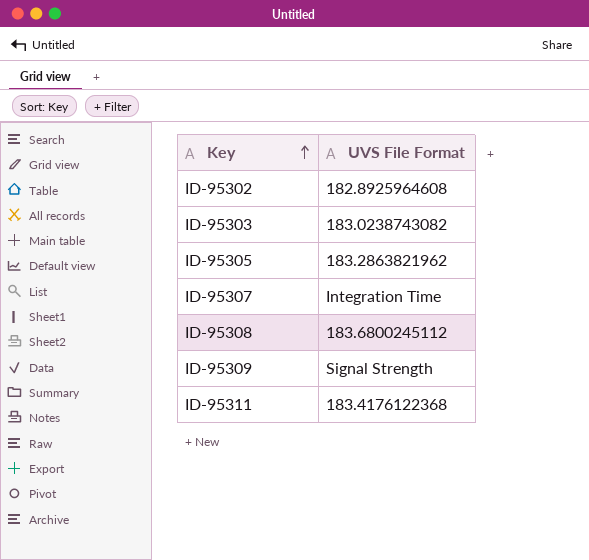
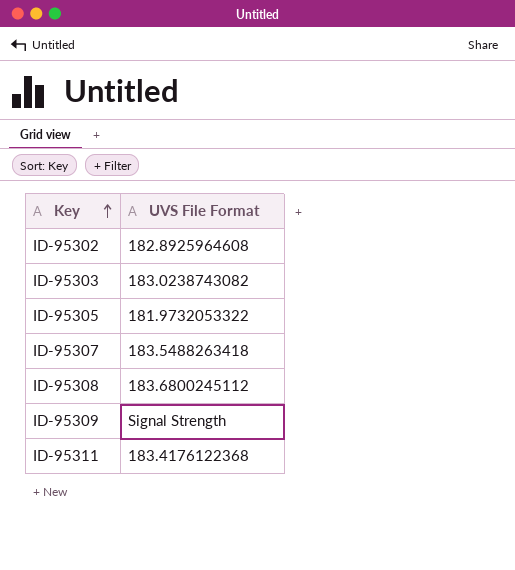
ID-95305 | UVS File Format: 183.2863821962 -> 181.9732053322
ID-95307 | UVS File Format: Integration Time -> 183.5488263418

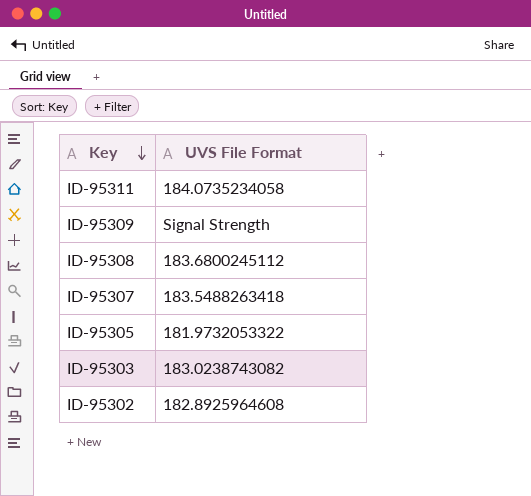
row order: Key ascending -> Key descending
ID-95311 | UVS File Format: 183.4176122368 -> 184.0735234058

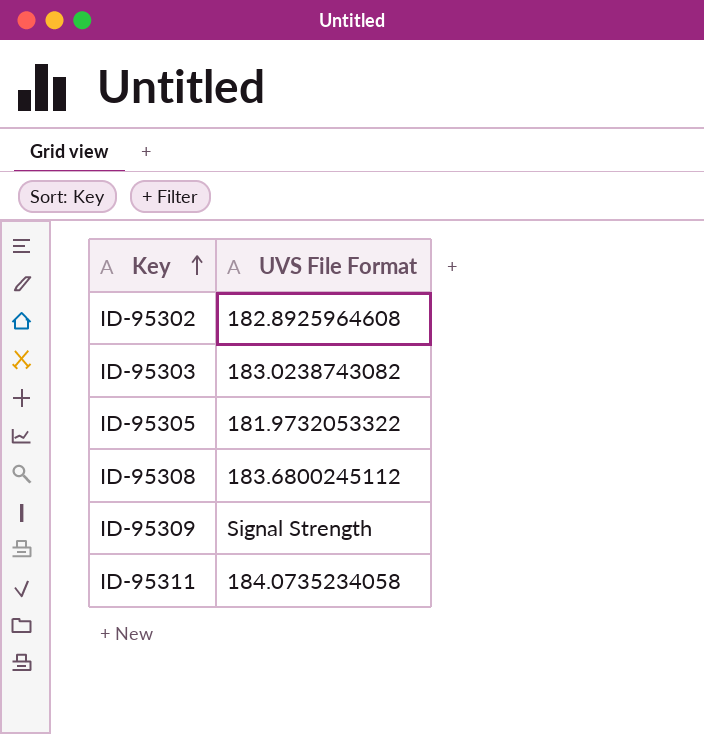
row order: Key descending -> Key ascending
row ID-95307: 183.5488263418 -> none

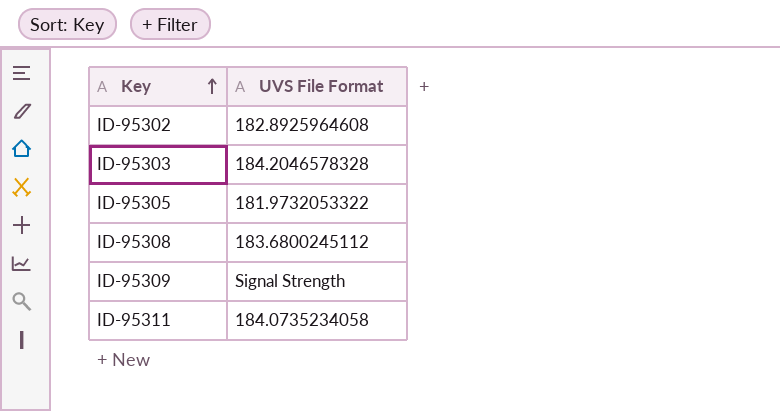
ID-95303 | UVS File Format: 183.0238743082 -> 184.2046578328

